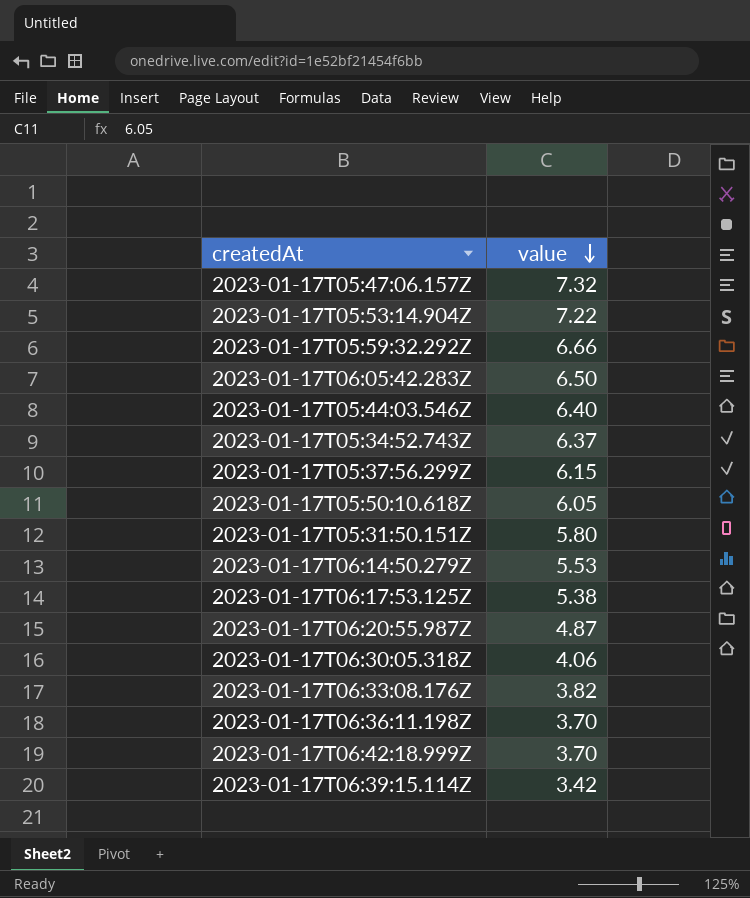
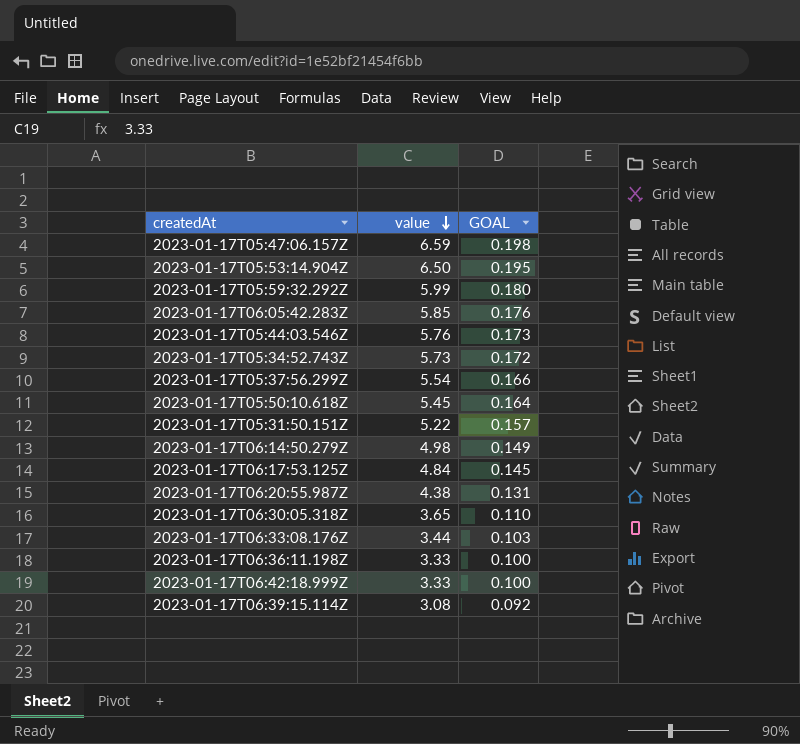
column GOAL | formula: none -> [value] * 0.03
2023-01-17T05:47:06.157Z | value: 7.32 -> 6.59
2023-01-17T05:53:14.904Z | value: 7.22 -> 6.50
2023-01-17T05:59:32.292Z | value: 6.66 -> 5.99
2023-01-17T06:05:42.283Z | value: 6.50 -> 5.85
2023-01-17T05:44:03.546Z | value: 6.40 -> 5.76
2023-01-17T05:34:52.743Z | value: 6.37 -> 5.73
2023-01-17T05:37:56.299Z | value: 6.15 -> 5.54
2023-01-17T05:50:10.618Z | value: 6.05 -> 5.45
2023-01-17T05:31:50.151Z | value: 5.80 -> 5.22
2023-01-17T06:14:50.279Z | value: 5.53 -> 4.98
2023-01-17T06:17:53.125Z | value: 5.38 -> 4.84
2023-01-17T06:20:55.987Z | value: 4.87 -> 4.38
2023-01-17T06:30:05.318Z | value: 4.06 -> 3.65
2023-01-17T06:33:08.176Z | value: 3.82 -> 3.44
2023-01-17T06:36:11.198Z | value: 3.70 -> 3.33
2023-01-17T06:42:18.999Z | value: 3.70 -> 3.33
2023-01-17T06:39:15.114Z | value: 3.42 -> 3.08

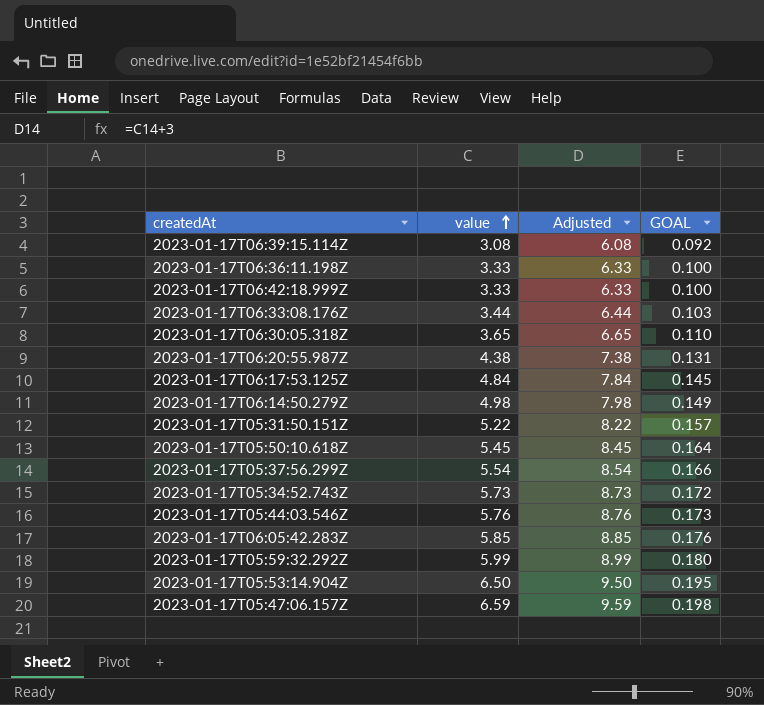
row order: value descending -> value ascending
column Adjusted | formula: none -> [value] + 3

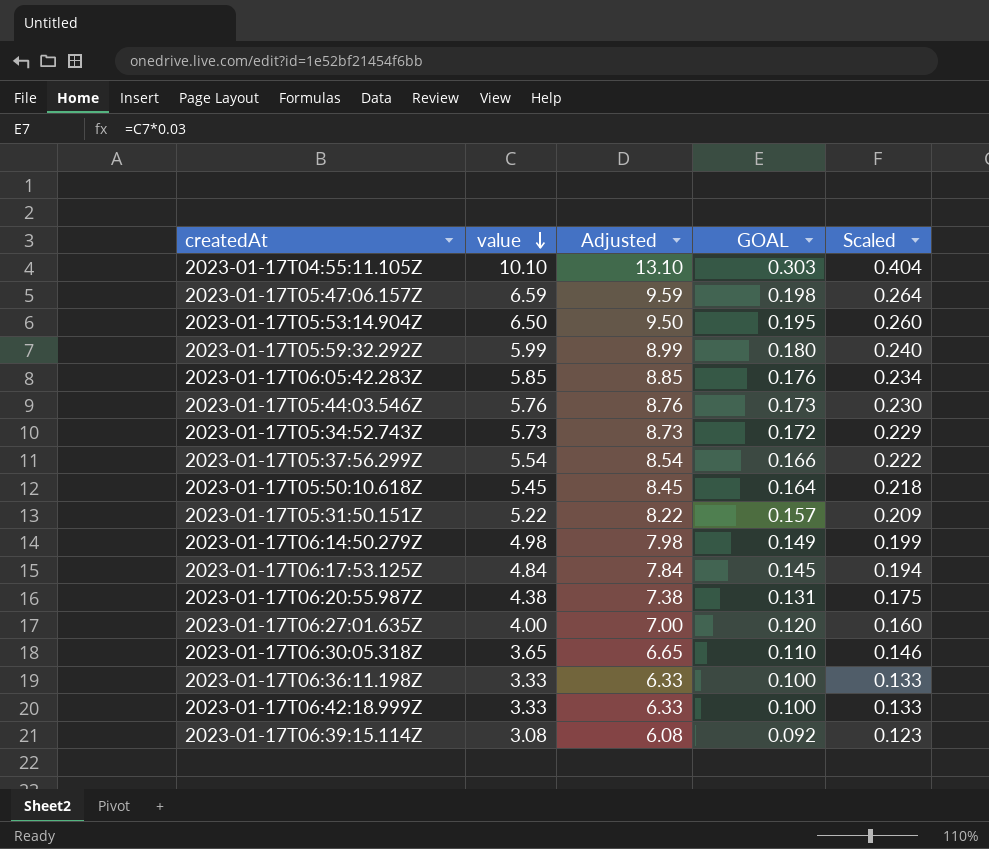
row order: value ascending -> value descending
column Scaled | formula: none -> [value] * 0.04
row 2023-01-17T06:33:08.176Z: 3.44 | 6.44 | 0.103 -> none
row 2023-01-17T04:55:11.105Z: none -> 10.10 | 13.10 | 0.303 | 0.404
row 2023-01-17T06:27:01.635Z: none -> 4.00 | 7.00 | 0.120 | 0.160

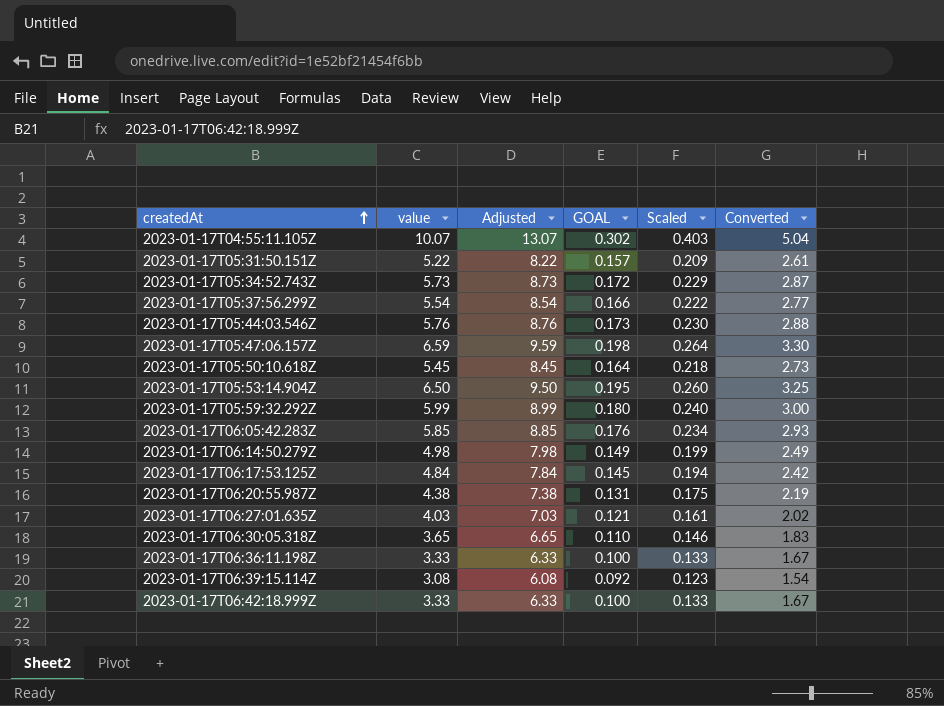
row order: value descending -> createdAt ascending
column Converted | formula: none -> [value] * 0.5
2023-01-17T04:55:11.105Z | value: 10.10 -> 10.07
2023-01-17T04:55:11.105Z | Adjusted: 13.10 -> 13.07
2023-01-17T04:55:11.105Z | GOAL: 0.303 -> 0.302
2023-01-17T04:55:11.105Z | Scaled: 0.404 -> 0.403
2023-01-17T06:27:01.635Z | value: 4.00 -> 4.03
2023-01-17T06:27:01.635Z | Adjusted: 7.00 -> 7.03
2023-01-17T06:27:01.635Z | GOAL: 0.120 -> 0.121
2023-01-17T06:27:01.635Z | Scaled: 0.160 -> 0.161

